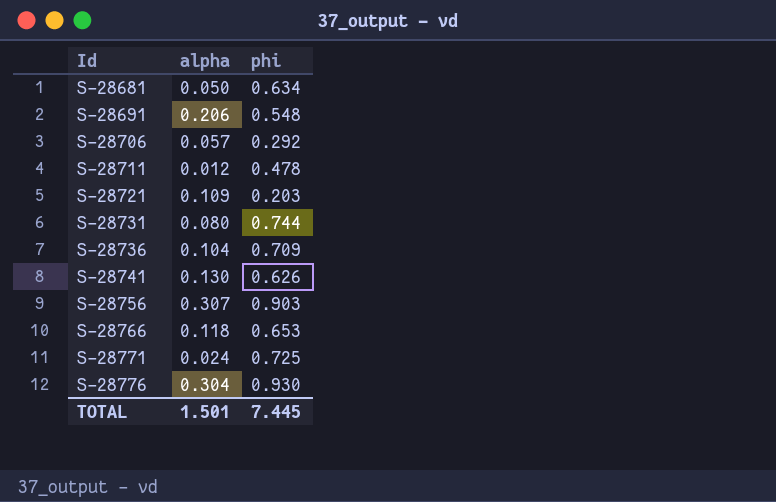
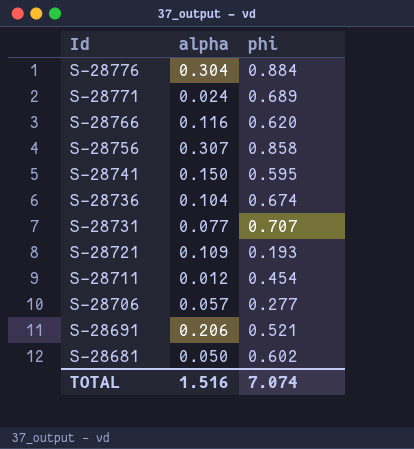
row order: Id ascending -> Id descending
S-28776 | phi: 0.930 -> 0.884
S-28771 | phi: 0.725 -> 0.689
S-28766 | alpha: 0.118 -> 0.116
S-28766 | phi: 0.653 -> 0.620
S-28756 | phi: 0.903 -> 0.858
S-28741 | alpha: 0.130 -> 0.150
S-28741 | phi: 0.626 -> 0.595
S-28736 | phi: 0.709 -> 0.674
S-28731 | alpha: 0.080 -> 0.077
S-28731 | phi: 0.744 -> 0.707
S-28721 | phi: 0.203 -> 0.193
S-28711 | phi: 0.478 -> 0.454
S-28706 | phi: 0.292 -> 0.277
S-28691 | phi: 0.548 -> 0.521
S-28681 | phi: 0.634 -> 0.602
TOTAL | alpha: 1.501 -> 1.516
TOTAL | phi: 7.445 -> 7.074

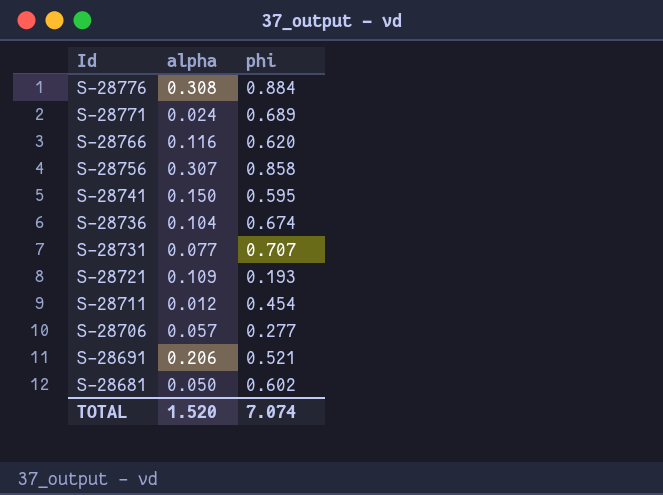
S-28776 | alpha: 0.304 -> 0.308
TOTAL | alpha: 1.516 -> 1.520

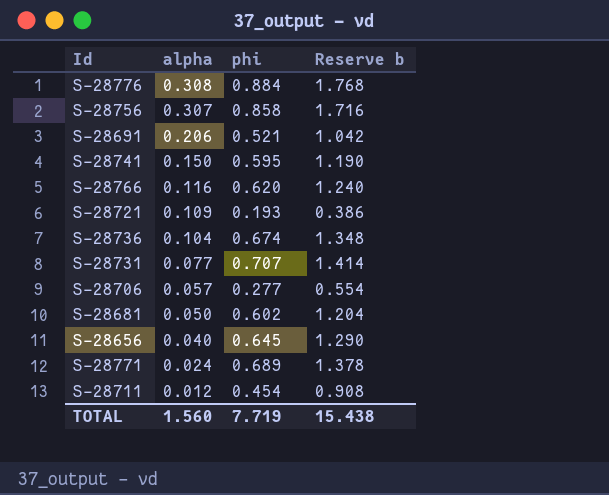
row order: Id descending -> alpha descending
column Reserve b | formula: none -> [phi] * 2
row S-28656: none -> 0.040 | 0.645 | 1.290
TOTAL | alpha: 1.520 -> 1.560
TOTAL | phi: 7.074 -> 7.719

